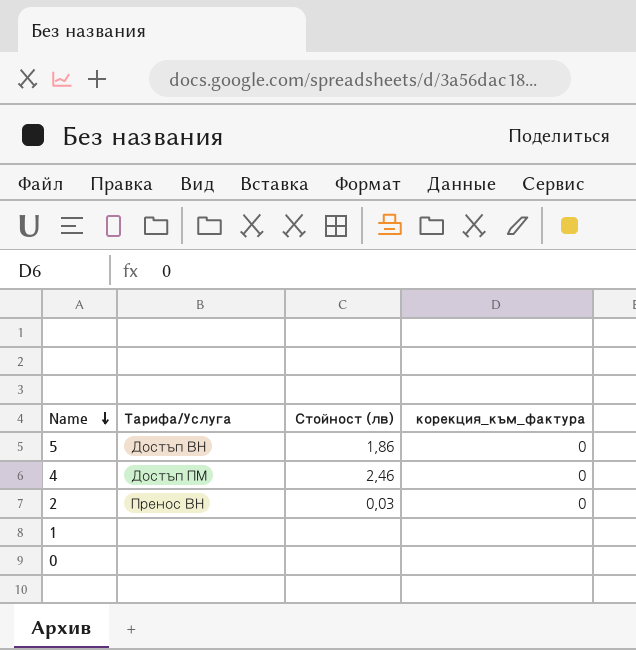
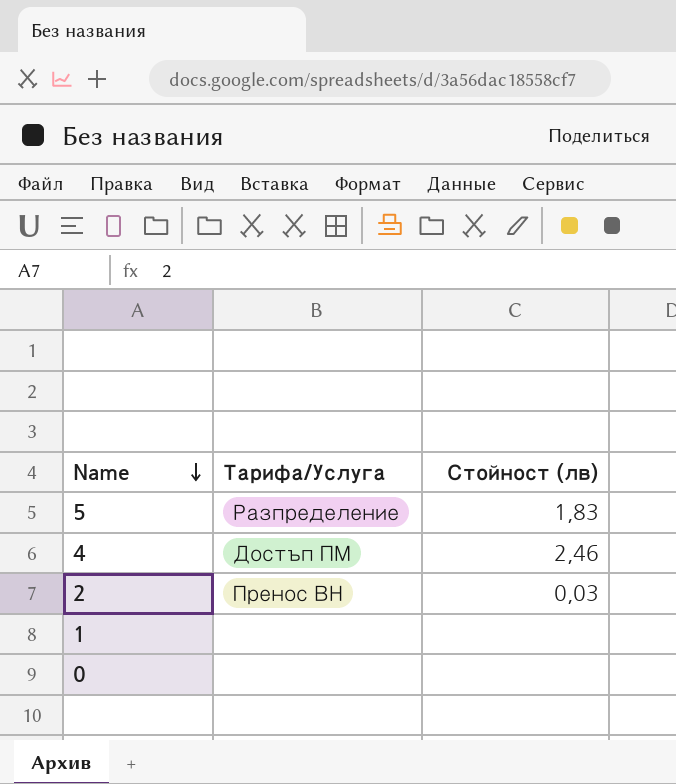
column корекция_към_фактура | position: 4 -> none
5 | Тарифа/Услуга: Достъп ВН -> Разпределение
5 | Стойност (лв): 1,86 -> 1,83

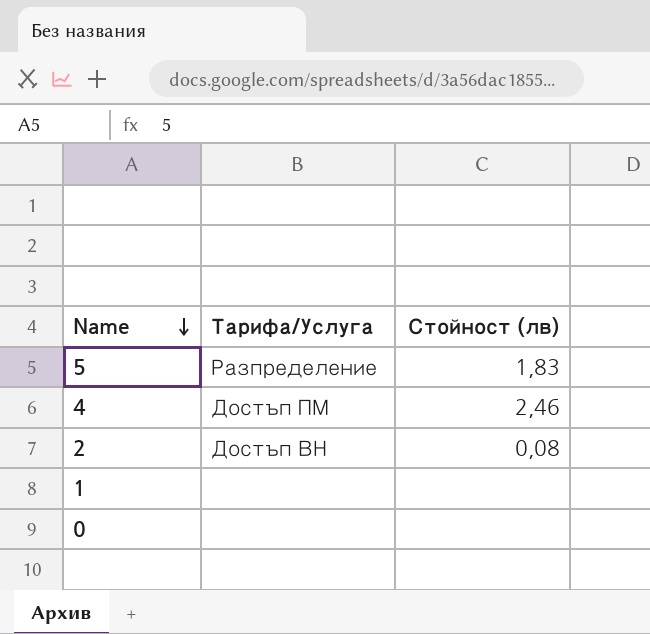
2 | Тарифа/Услуга: Пренос ВН -> Достъп ВН
2 | Стойност (лв): 0,03 -> 0,08

